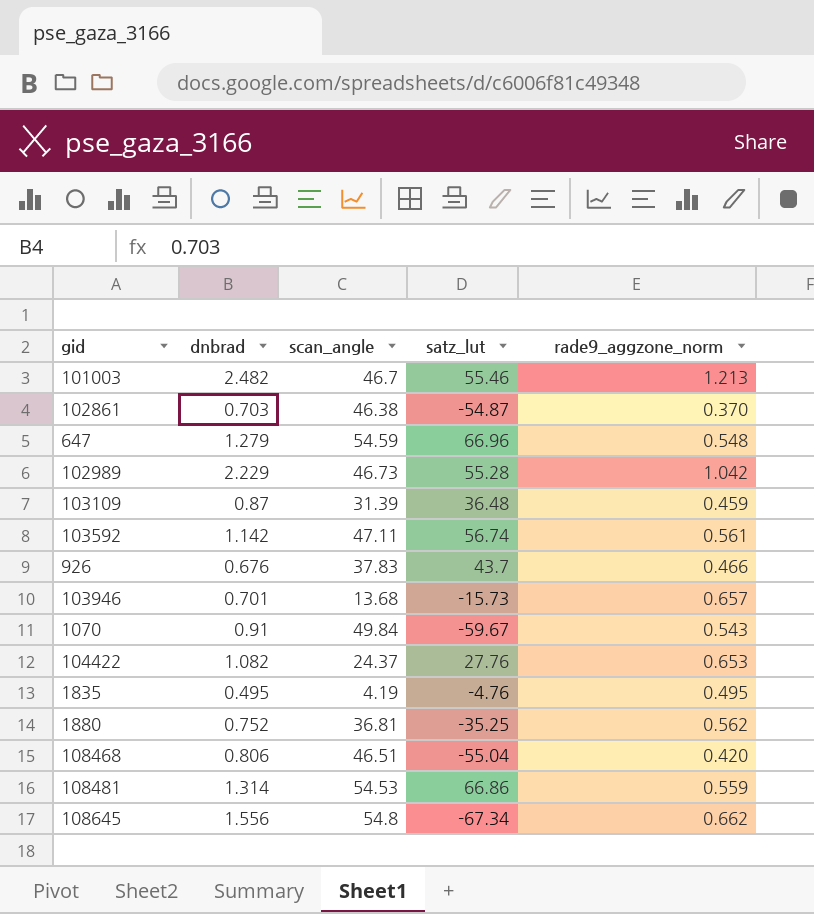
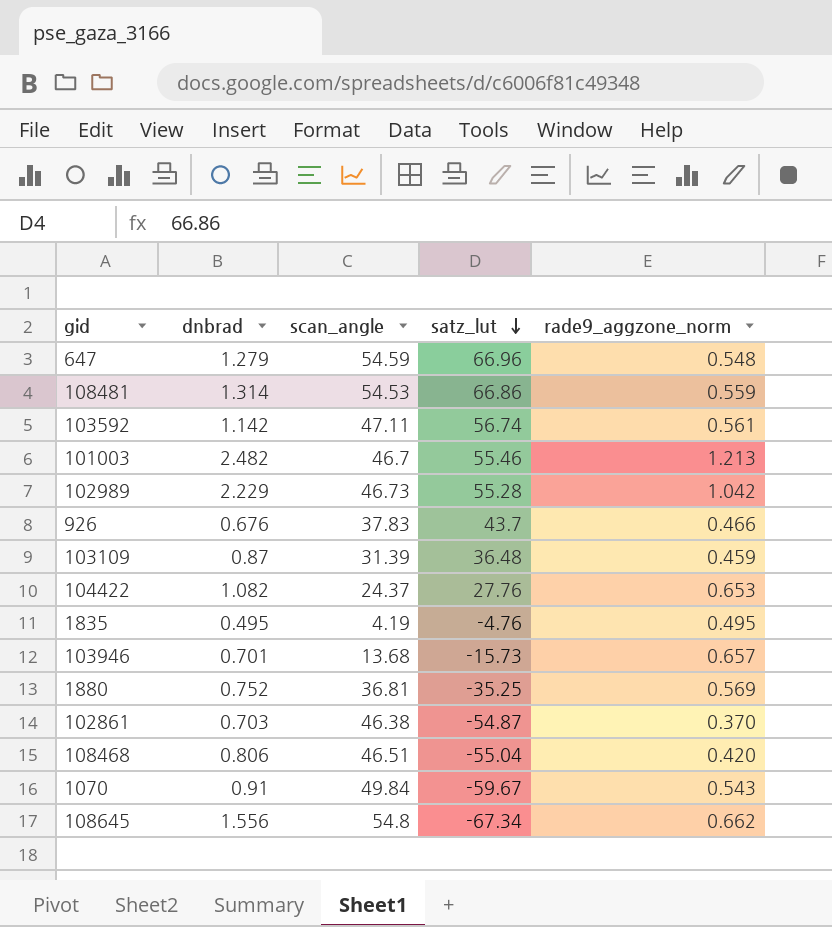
row order: none -> satz_lut descending
1880 | rade9_aggzone_norm: 0.562 -> 0.569

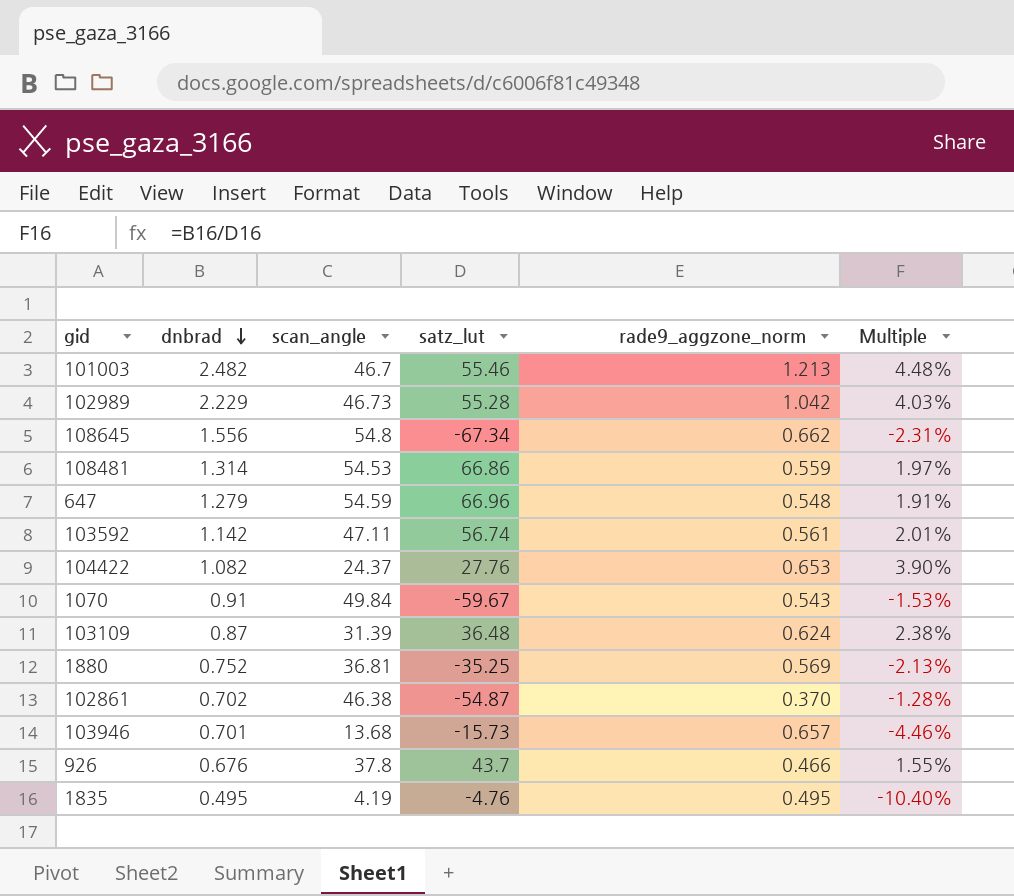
row order: satz_lut descending -> dnbrad descending
column Multiple | formula: none -> [dnbrad] / [satz_lut]
row 108468: 0.806 | 46.51 | -55.04 | 0.420 -> none
103109 | rade9_aggzone_norm: 0.459 -> 0.624
102861 | dnbrad: 0.703 -> 0.702
926 | scan_angle: 37.83 -> 37.8

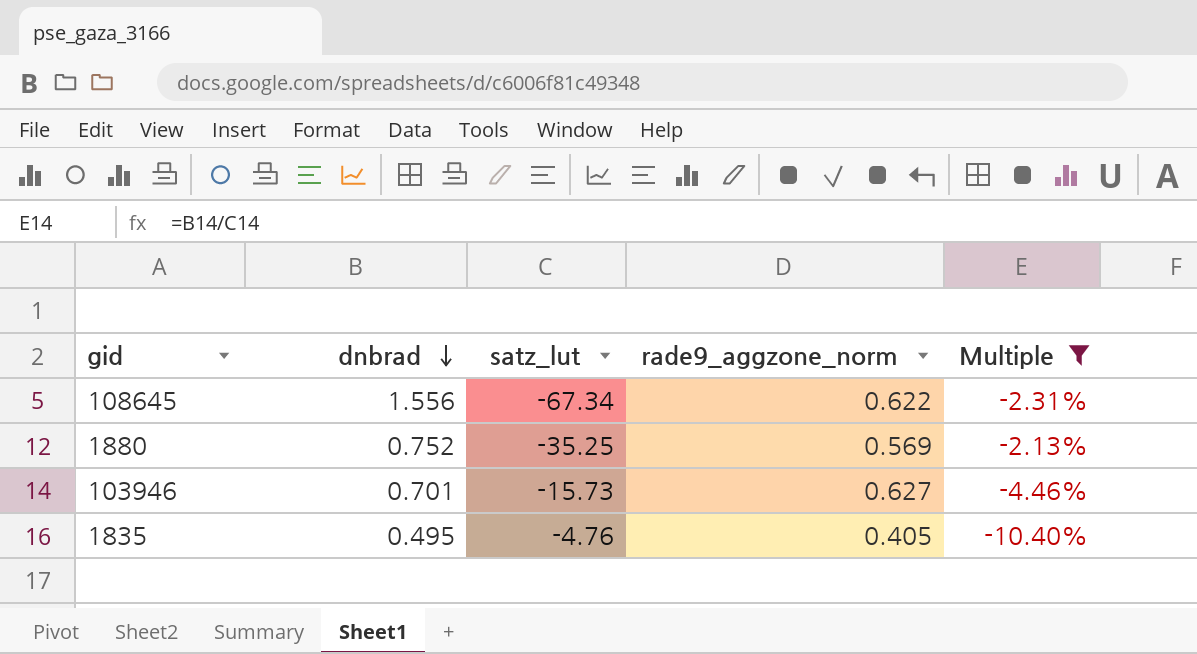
filter: none -> Multiple <= -2.13%
column scan_angle | position: 3 -> none
108645 | rade9_aggzone_norm: 0.662 -> 0.622
103946 | rade9_aggzone_norm: 0.657 -> 0.627
1835 | rade9_aggzone_norm: 0.495 -> 0.405

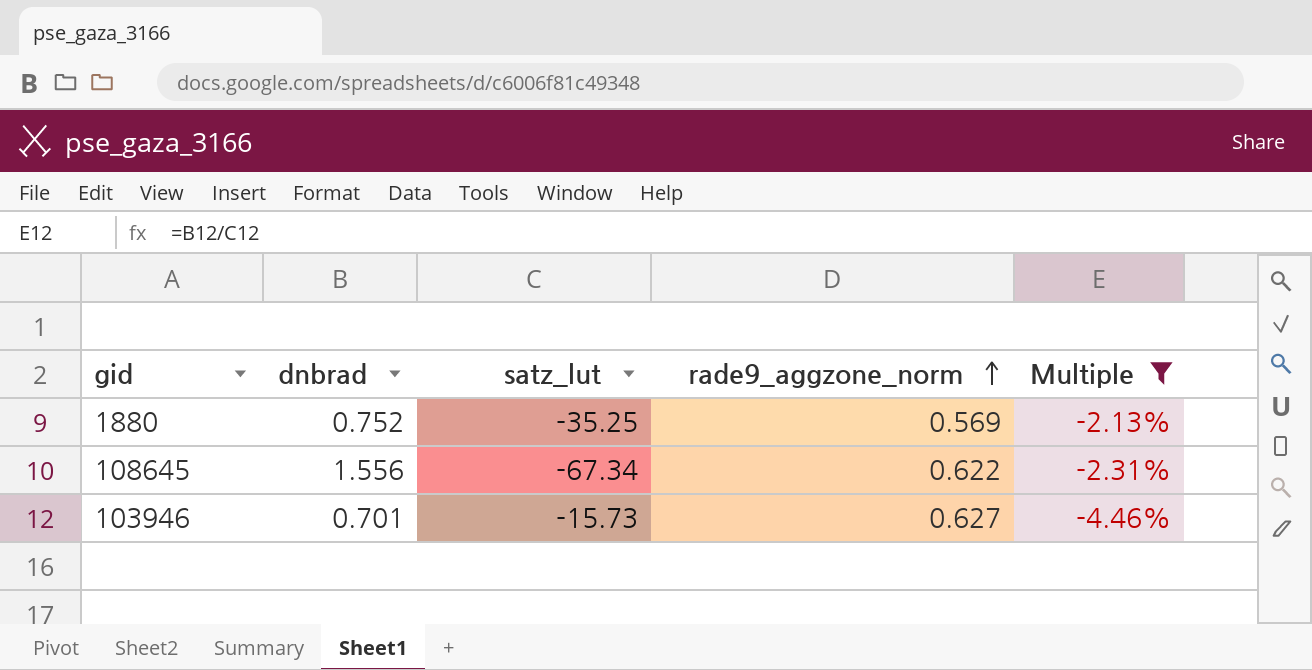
row order: dnbrad descending -> rade9_aggzone_norm ascending
row 1835: 0.495 | -4.76 | 0.405 | -10.40% -> none

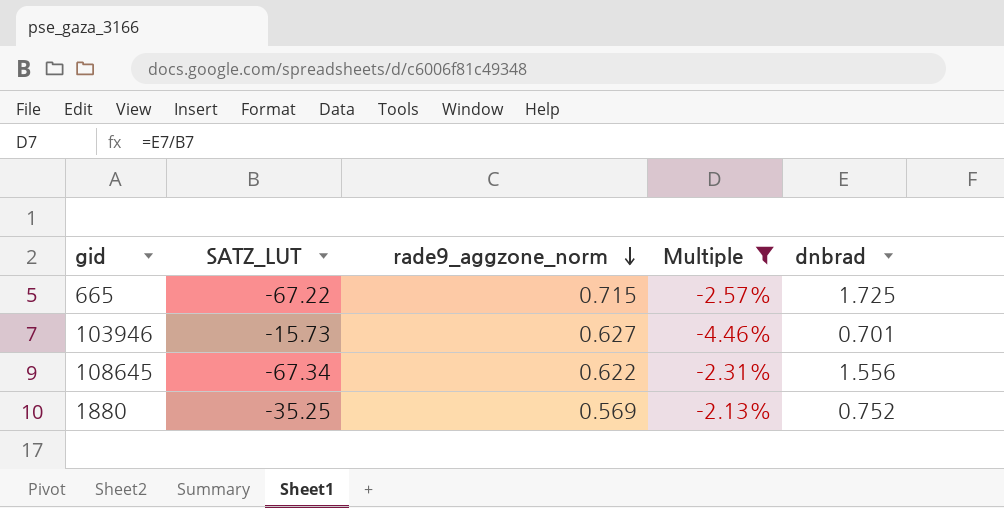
row order: rade9_aggzone_norm ascending -> rade9_aggzone_norm descending
column name: satz_lut -> SATZ_LUT
column dnbrad | position: 2 -> 5
row 665: none -> -67.22 | 0.715 | -2.57% | 1.725

